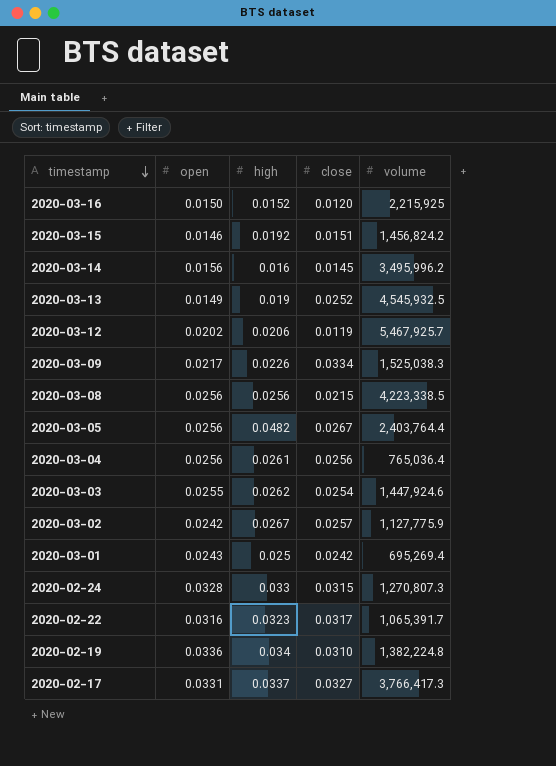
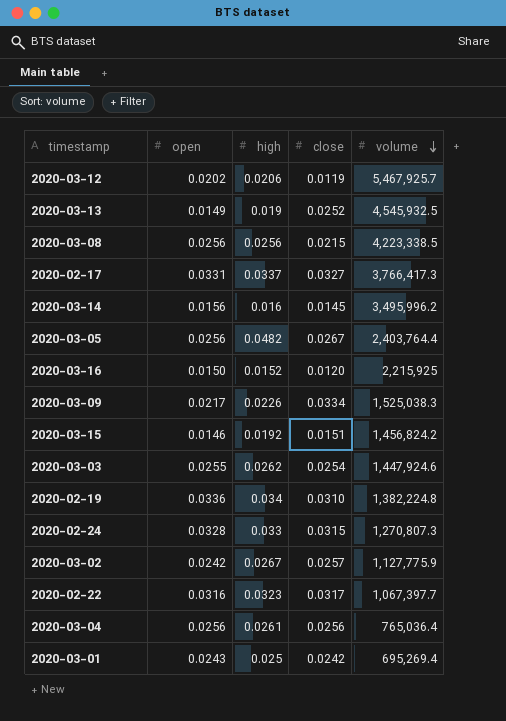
row order: timestamp descending -> volume descending
2020-02-22 | volume: 1,065,391.7 -> 1,067,397.7

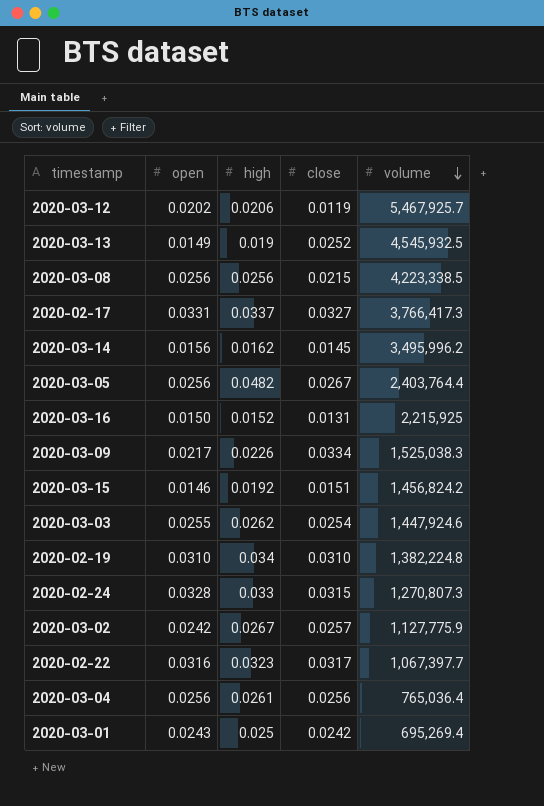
2020-03-14 | high: 0.016 -> 0.0162
2020-03-16 | close: 0.0120 -> 0.0131
2020-02-19 | open: 0.0336 -> 0.0310

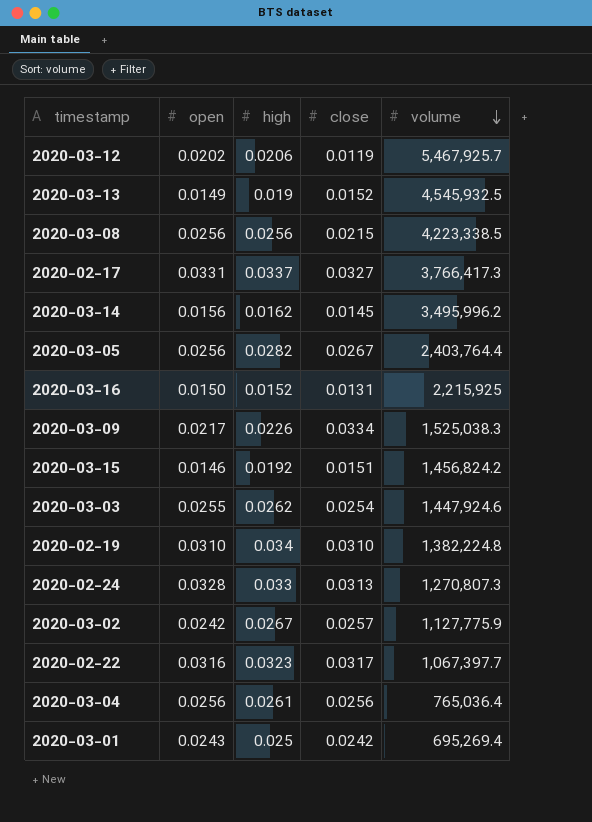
2020-03-13 | close: 0.0252 -> 0.0152
2020-03-05 | high: 0.0482 -> 0.0282
2020-02-24 | close: 0.0315 -> 0.0313

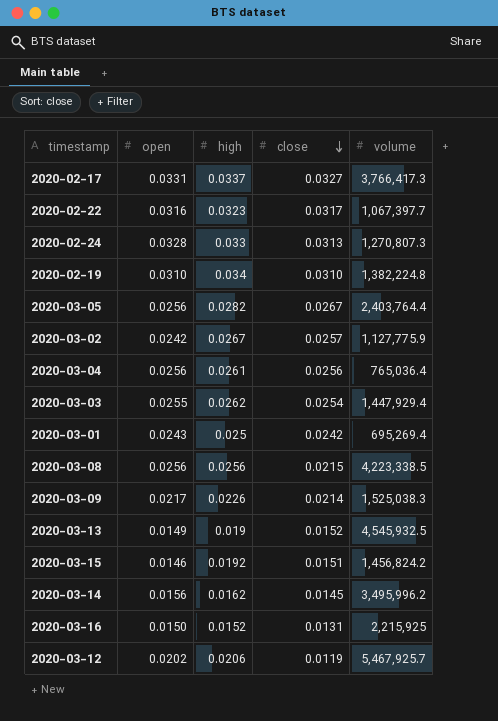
row order: volume descending -> close descending
2020-03-03 | volume: 1,447,924.6 -> 1,447,929.4
2020-03-09 | close: 0.0334 -> 0.0214

